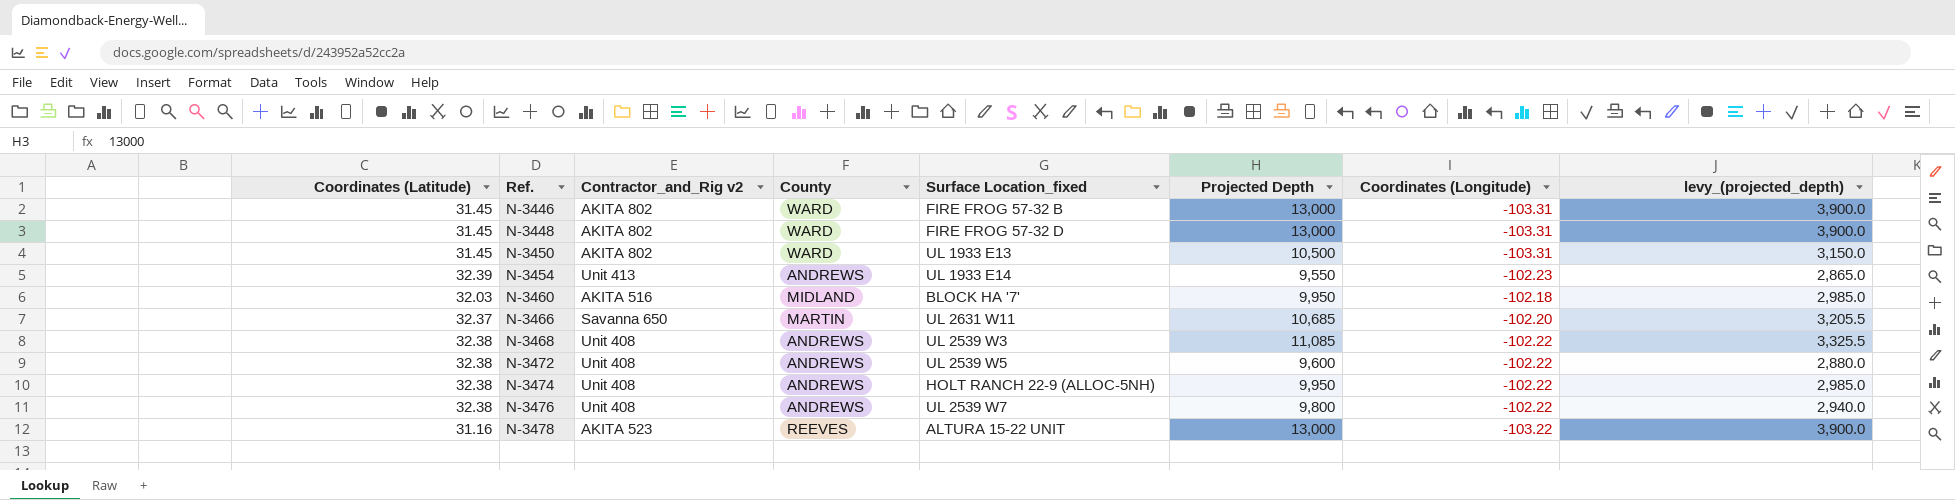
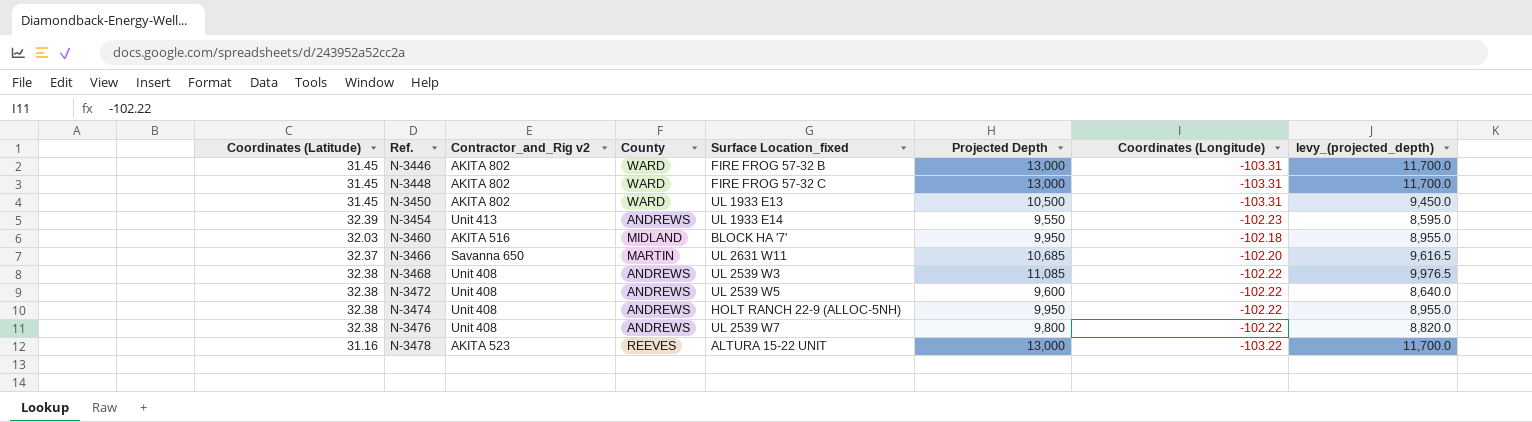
column levy_(projected_depth) | formula: [Projected Depth] * 0.3 -> [Projected Depth] * 0.9
N-3448 | Surface Location_fixed: FIRE FROG 57-32 D -> FIRE FROG 57-32 C

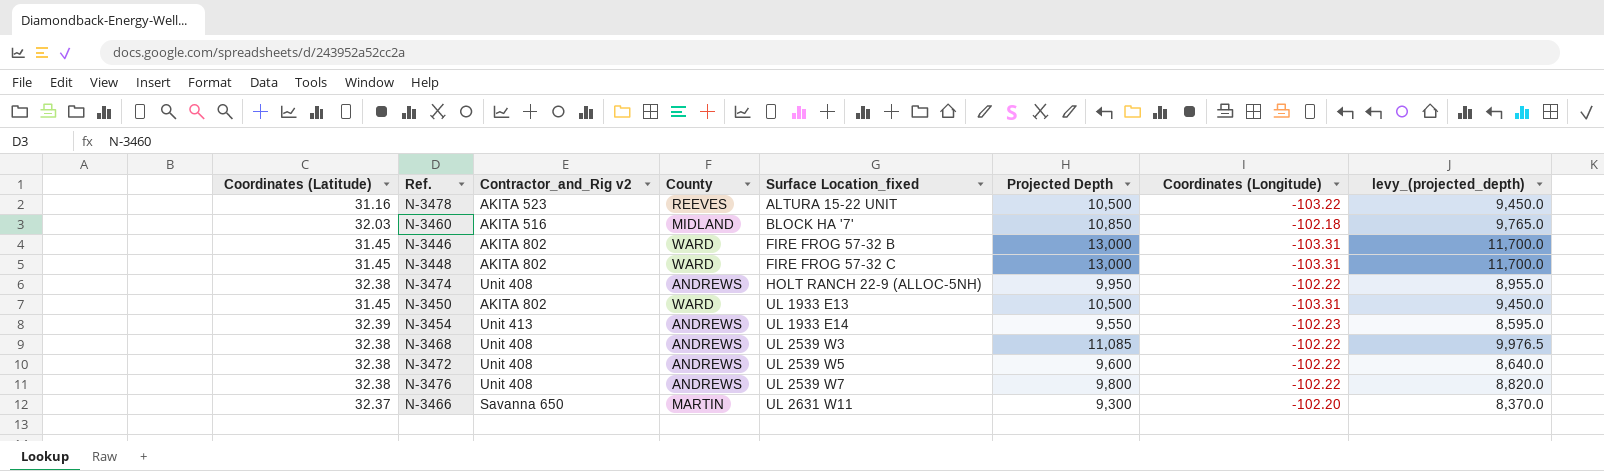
row order: Ref. ascending -> Surface Location_fixed ascending
N-3478 | Projected Depth: 13,000 -> 10,500
N-3478 | levy_(projected_depth): 11,700.0 -> 9,450.0
N-3460 | Projected Depth: 9,950 -> 10,850
N-3460 | levy_(projected_depth): 8,955.0 -> 9,765.0
N-3466 | Projected Depth: 10,685 -> 9,300
N-3466 | levy_(projected_depth): 9,616.5 -> 8,370.0

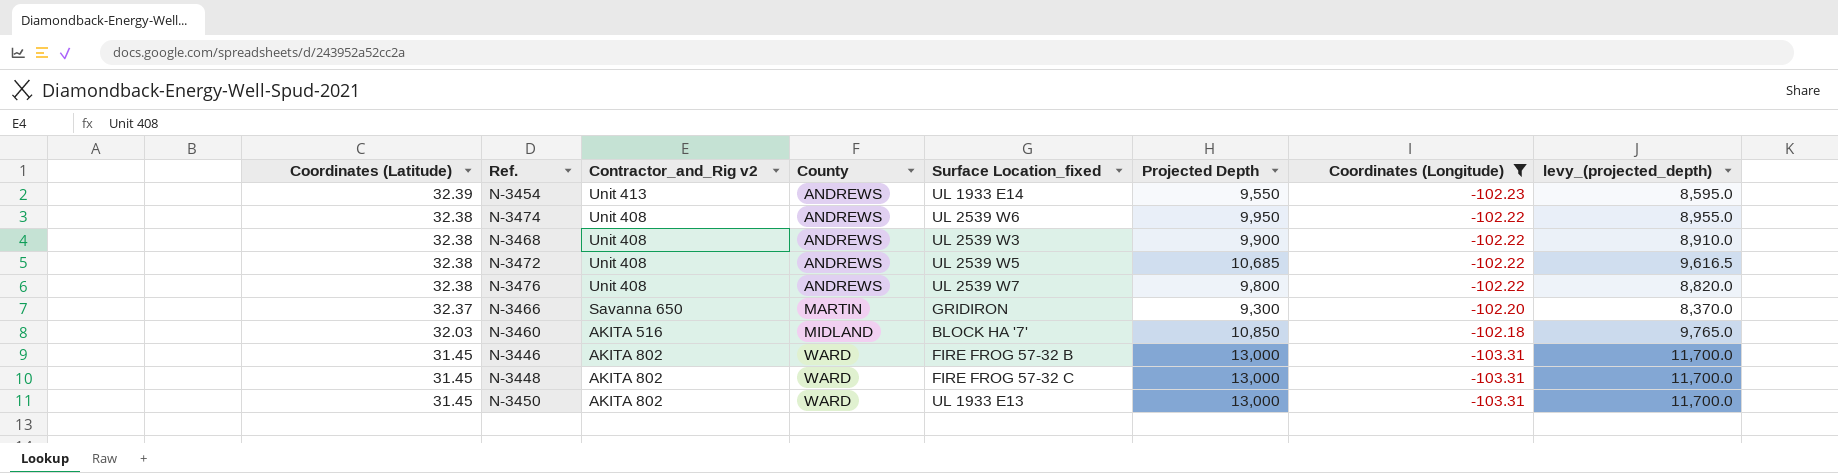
filter: none -> Coordinates (Longitude) != -103.22
row order: Surface Location_fixed ascending -> Coordinates (Latitude) descending
N-3474 | Surface Location_fixed: HOLT RANCH 22-9 (ALLOC-5NH) -> UL 2539 W6
N-3468 | Projected Depth: 11,085 -> 9,900
N-3468 | levy_(projected_depth): 9,976.5 -> 8,910.0
N-3472 | Projected Depth: 9,600 -> 10,685
N-3472 | levy_(projected_depth): 8,640.0 -> 9,616.5
N-3466 | Surface Location_fixed: UL 2631 W11 -> GRIDIRON
N-3450 | Projected Depth: 10,500 -> 13,000
N-3450 | levy_(projected_depth): 9,450.0 -> 11,700.0

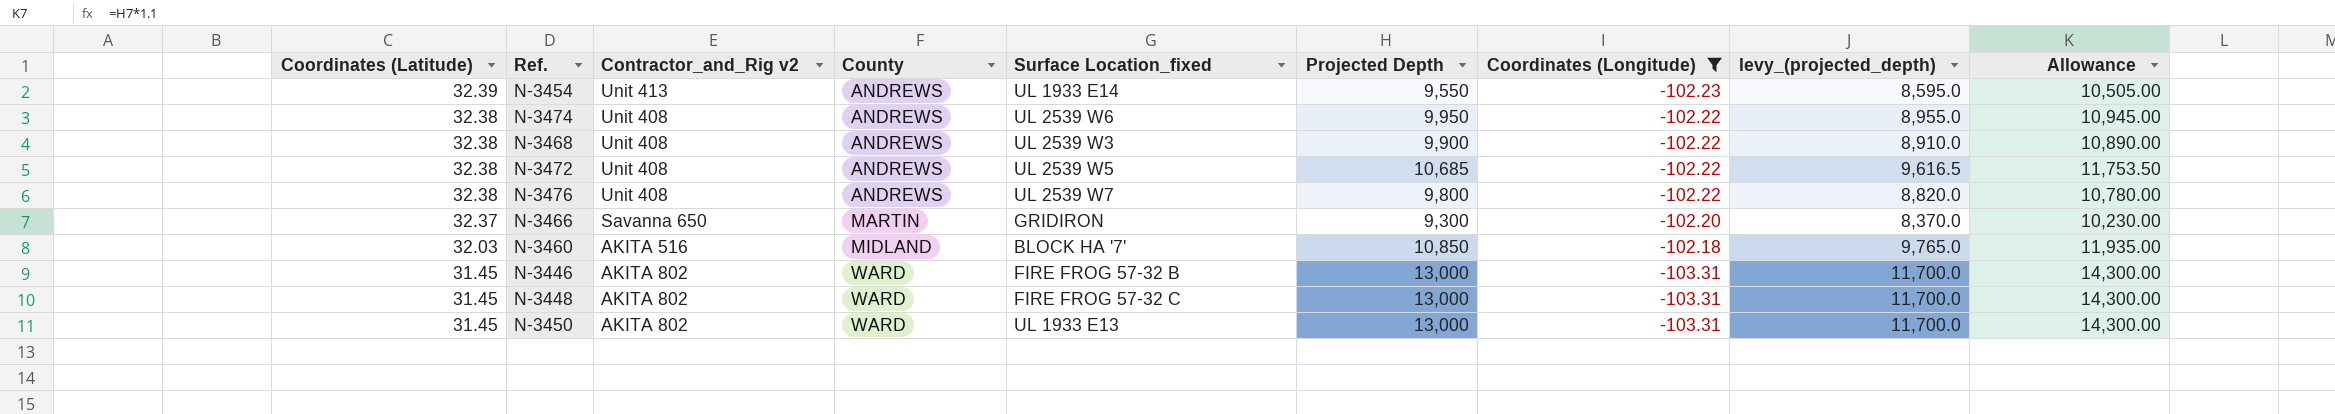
column Allowance | formula: none -> [Projected Depth] * 1.1

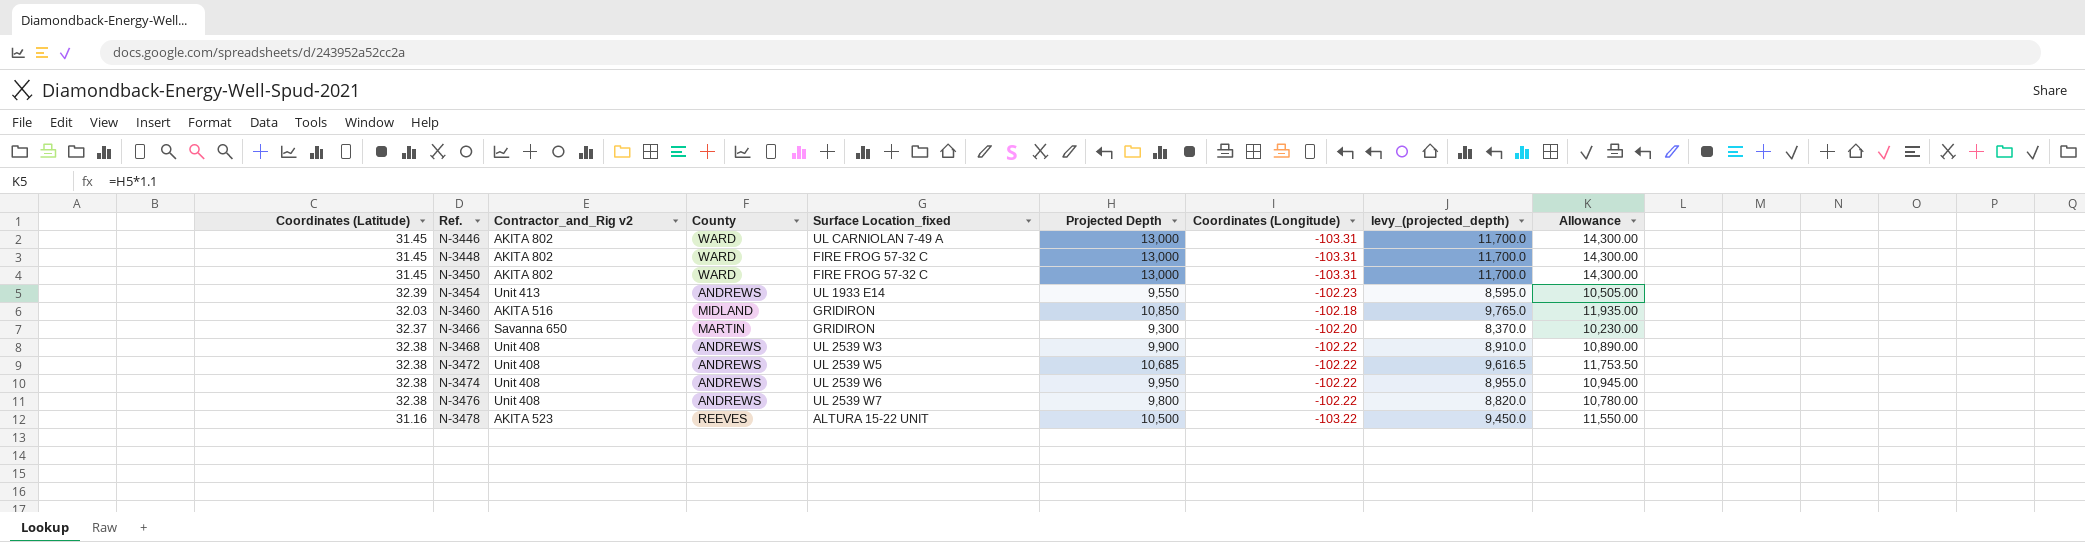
filter: Coordinates (Longitude) != -103.22 -> none
row order: Coordinates (Latitude) descending -> Ref. ascending
N-3446 | Surface Location_fixed: FIRE FROG 57-32 B -> UL CARNIOLAN 7-49 A
N-3450 | Surface Location_fixed: UL 1933 E13 -> FIRE FROG 57-32 C
N-3460 | Surface Location_fixed: BLOCK HA '7' -> GRIDIRON

